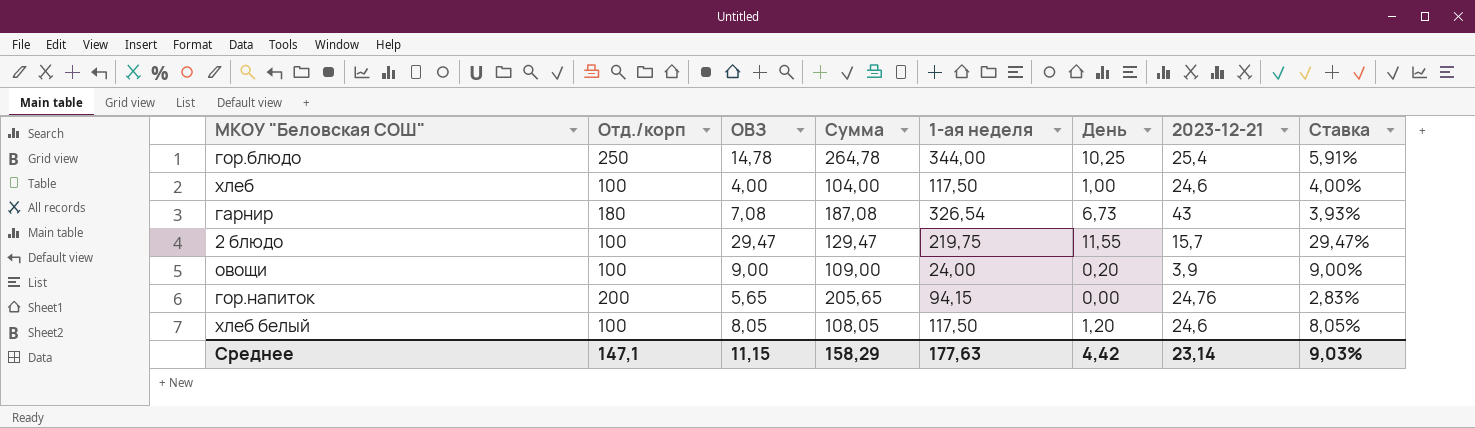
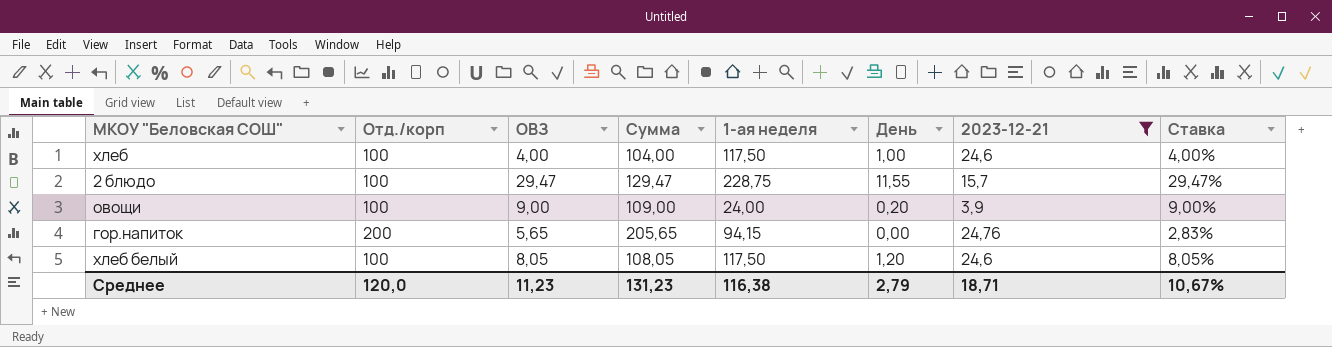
filter: none -> 2023-12-21 <= 24,76
2 блюдо | 1-ая неделя: 219,75 -> 228,75
Среднее | Отд./корп: 147,1 -> 120,0
Среднее | ОВЗ: 11,15 -> 11,23
Среднее | Сумма: 158,29 -> 131,23
Среднее | 1-ая неделя: 177,63 -> 116,38
Среднее | День: 4,42 -> 2,79
Среднее | 2023-12-21: 23,14 -> 18,71
Среднее | Ставка: 9,03% -> 10,67%

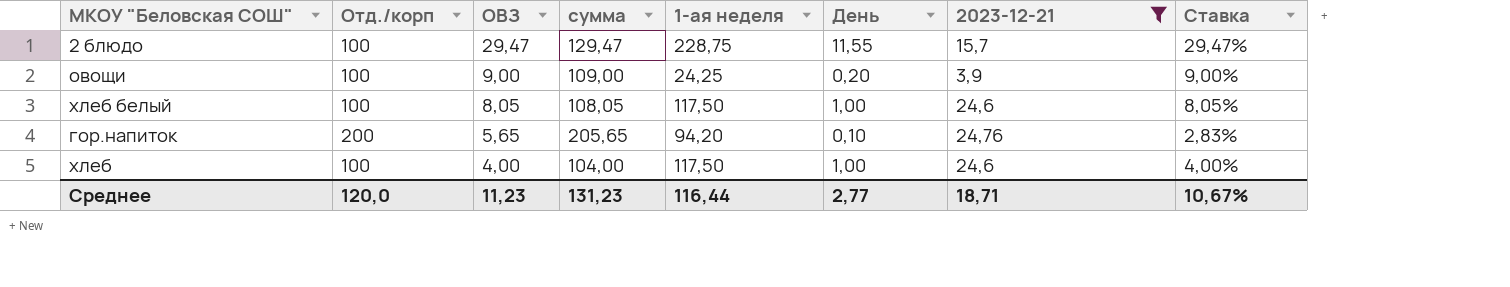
row order: none -> ОВЗ descending
column name: Сумма -> сумма
овощи | 1-ая неделя: 24,00 -> 24,25
хлеб белый | День: 1,20 -> 1,00
гор.напиток | 1-ая неделя: 94,15 -> 94,20
гор.напиток | День: 0,00 -> 0,10
Среднее | 1-ая неделя: 116,38 -> 116,44
Среднее | День: 2,79 -> 2,77

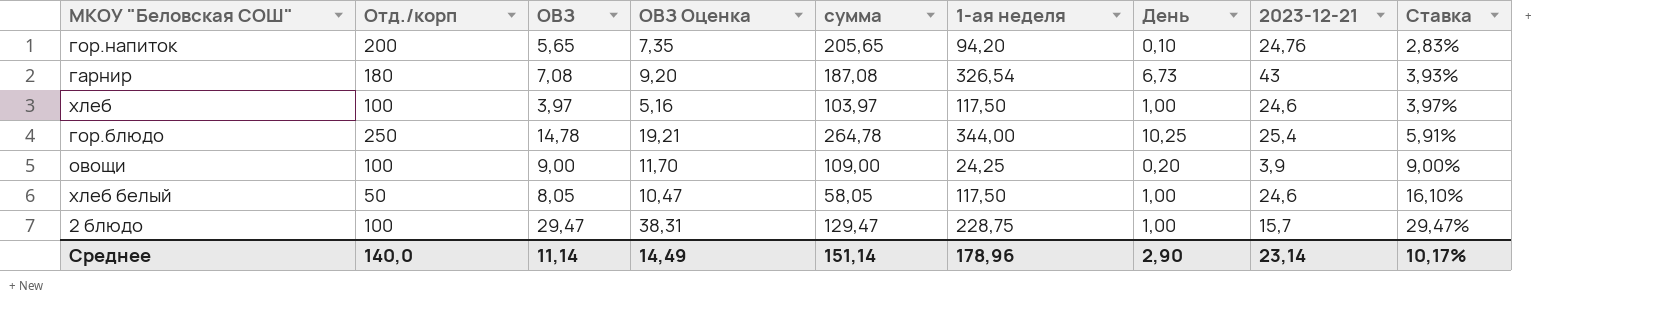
filter: 2023-12-21 <= 24,76 -> none
row order: ОВЗ descending -> Ставка ascending
column ОВЗ Оценка | formula: none -> [ОВЗ] * 1,3
хлеб | ОВЗ: 4,00 -> 3,97
хлеб | сумма: 104,00 -> 103,97
хлеб | Ставка: 4,00% -> 3,97%
хлеб белый | Отд./корп: 100 -> 50
хлеб белый | сумма: 108,05 -> 58,05
хлеб белый | Ставка: 8,05% -> 16,10%
2 блюдо | День: 11,55 -> 1,00
Среднее | Отд./корп: 120,0 -> 140,0
Среднее | ОВЗ: 11,23 -> 11,14
Среднее | сумма: 131,23 -> 151,14
Среднее | 1-ая неделя: 116,44 -> 178,96
Среднее | День: 2,77 -> 2,90
Среднее | 2023-12-21: 18,71 -> 23,14
Среднее | Ставка: 10,67% -> 10,17%

